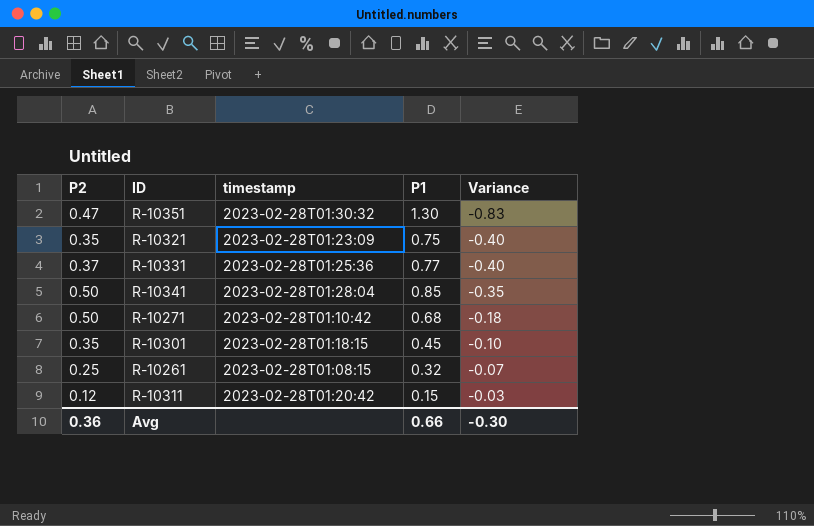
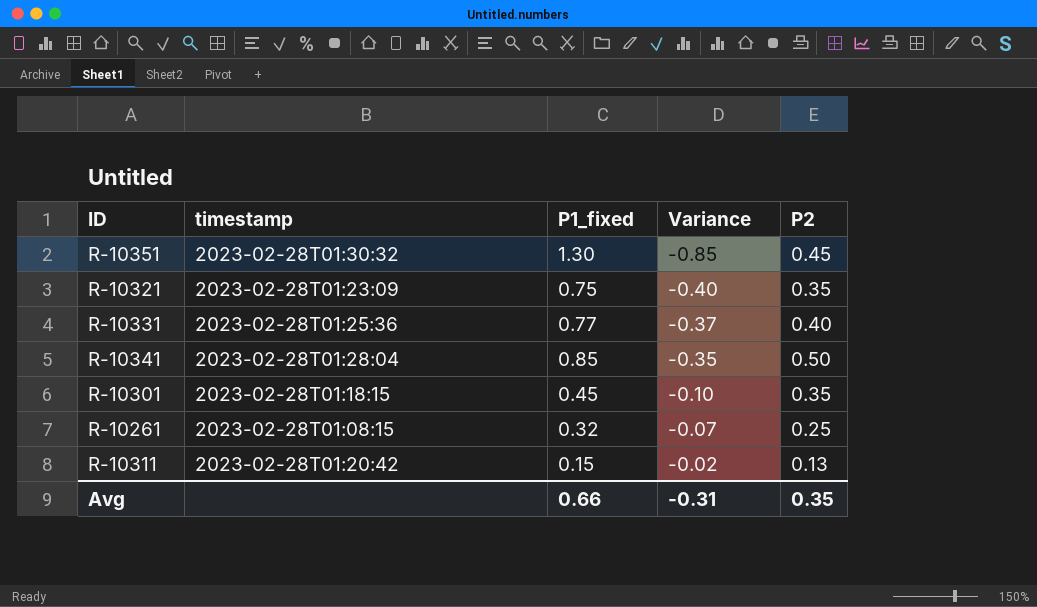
column name: P1 -> P1_fixed
column P2 | position: 1 -> 5
row R-10271: 0.50 | 2023-02-28T01:10:42 | 0.68 | -0.18 -> none
R-10351 | Variance: -0.83 -> -0.85
R-10351 | P2: 0.47 -> 0.45
R-10331 | Variance: -0.40 -> -0.37
R-10331 | P2: 0.37 -> 0.40
R-10311 | Variance: -0.03 -> -0.02
R-10311 | P2: 0.12 -> 0.13
Avg | Variance: -0.30 -> -0.31
Avg | P2: 0.36 -> 0.35

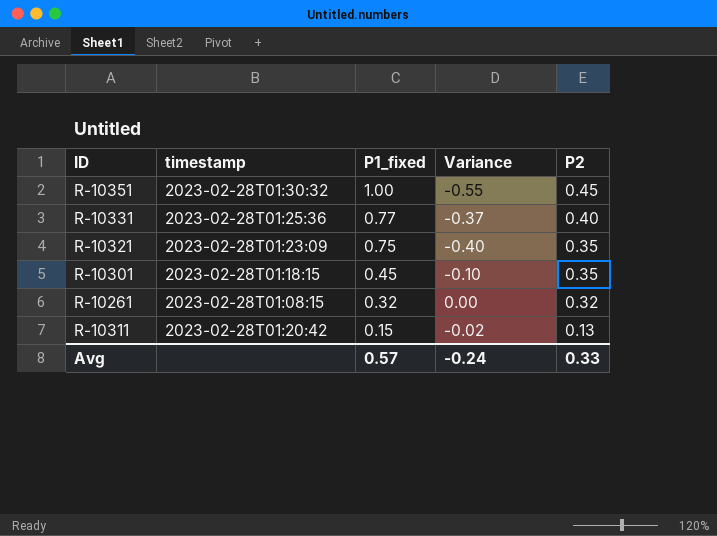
row order: Variance ascending -> P1_fixed descending
row R-10341: 2023-02-28T01:28:04 | 0.85 | -0.35 | 0.50 -> none
R-10351 | P1_fixed: 1.30 -> 1.00
R-10351 | Variance: -0.85 -> -0.55
R-10261 | Variance: -0.07 -> 0.00
R-10261 | P2: 0.25 -> 0.32
Avg | P1_fixed: 0.66 -> 0.57
Avg | Variance: -0.31 -> -0.24
Avg | P2: 0.35 -> 0.33

